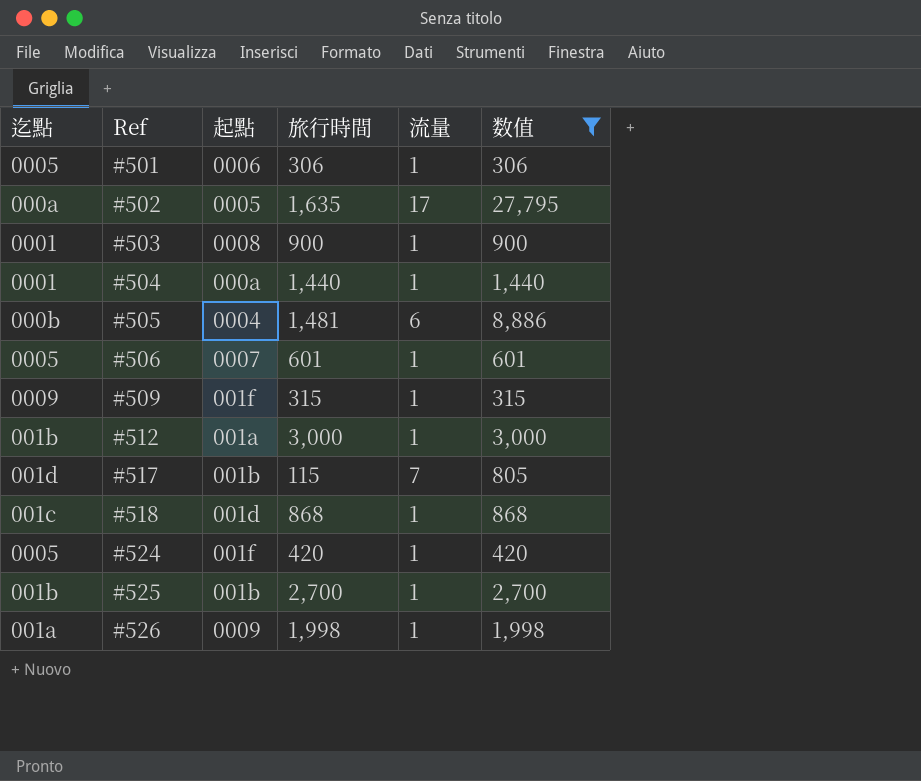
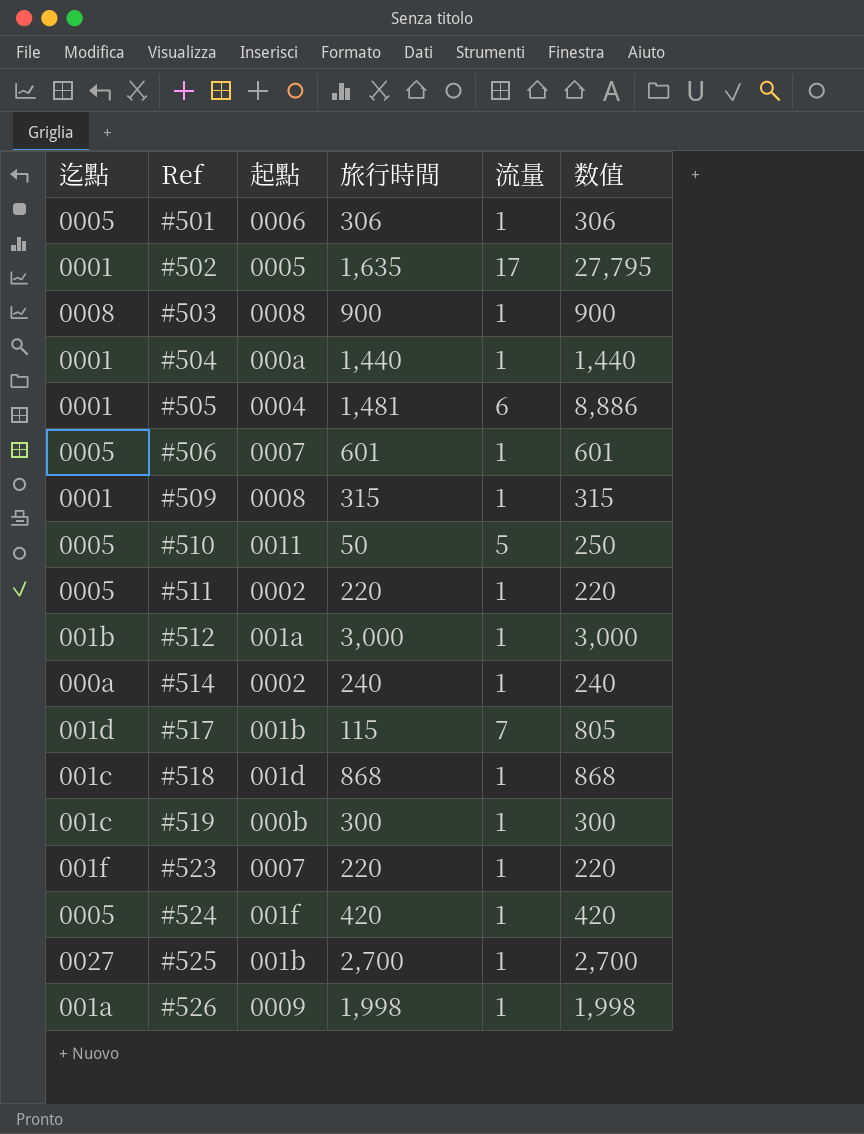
filter: 数值 >= 306 -> none
#502 | 迄點: 000a -> 0001
#503 | 迄點: 0001 -> 0008
#505 | 迄點: 000b -> 0001
#509 | 迄點: 0009 -> 0001
#509 | 起點: 001f -> 0008
#525 | 迄點: 001b -> 0027

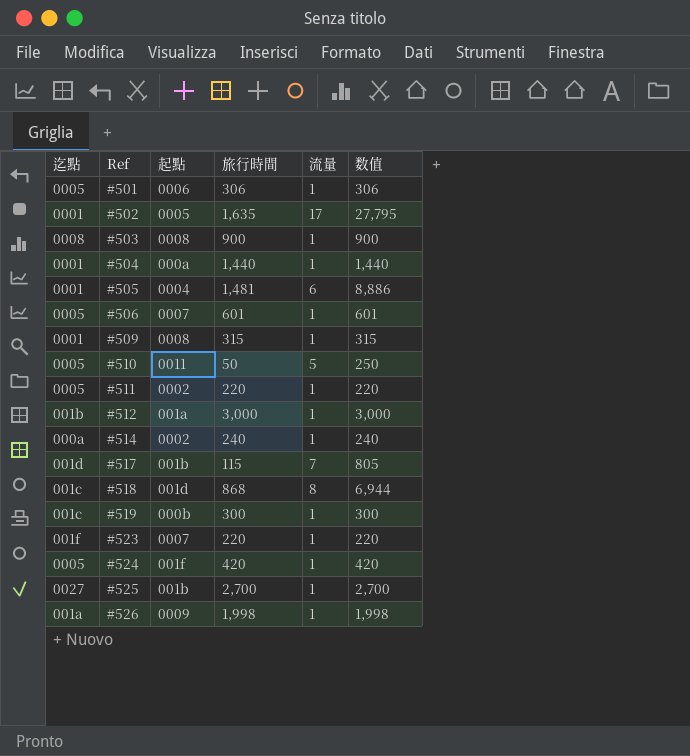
#518 | 流量: 1 -> 8
#518 | 数值: 868 -> 6,944

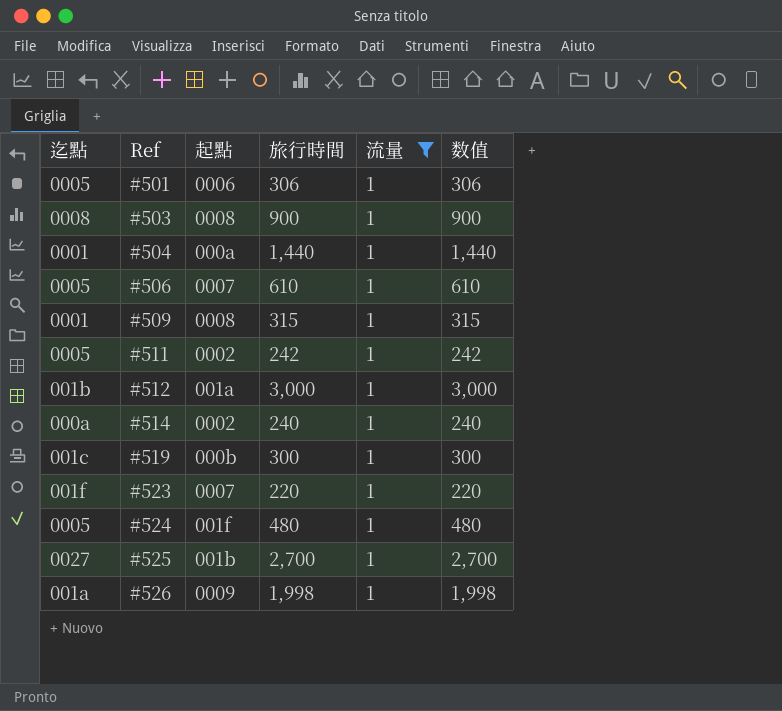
filter: none -> 流量 = 1
#506 | 旅行時間: 601 -> 610
#506 | 数值: 601 -> 610
#511 | 旅行時間: 220 -> 242
#511 | 数值: 220 -> 242
#524 | 旅行時間: 420 -> 480
#524 | 数值: 420 -> 480

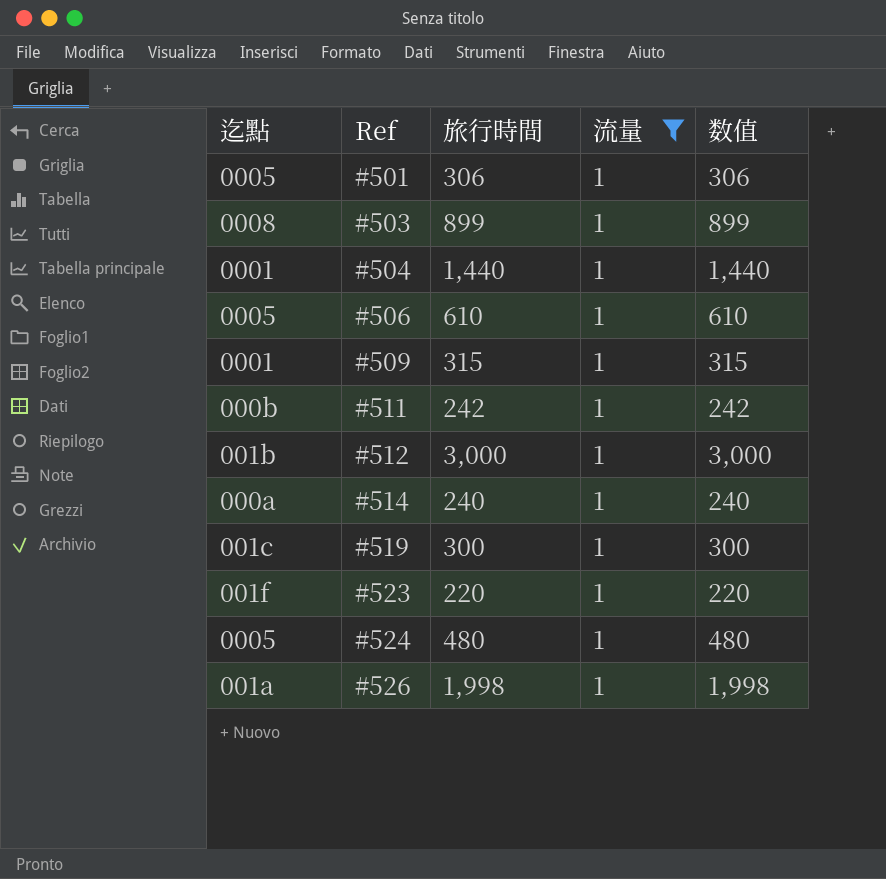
column 起點 | position: 3 -> none
row #525: 0027 | 001b | 2,700 | 1 | 2,700 -> none
#503 | 旅行時間: 900 -> 899
#503 | 数值: 900 -> 899
#511 | 迄點: 0005 -> 000b

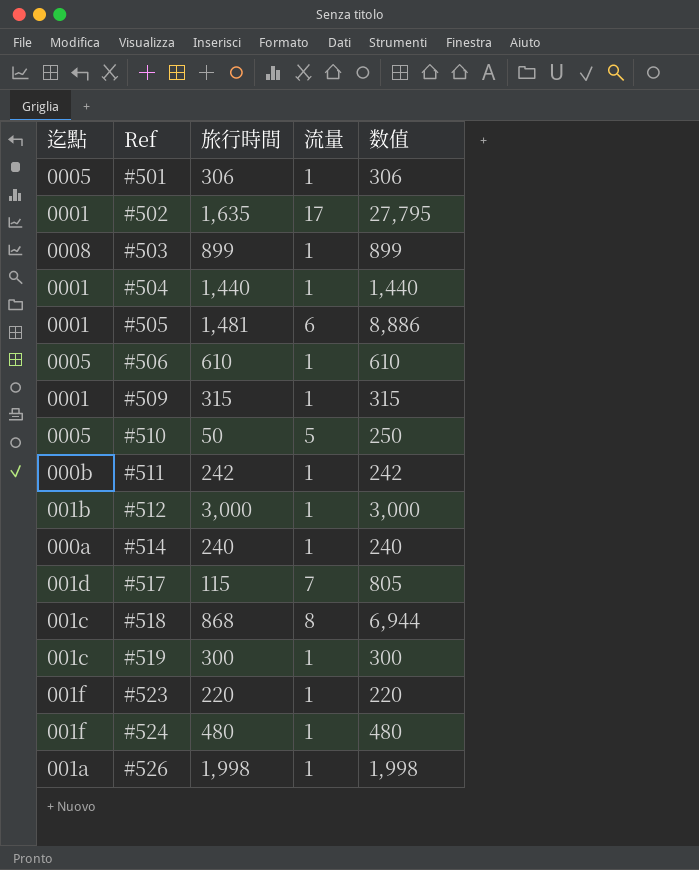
filter: 流量 = 1 -> none
#524 | 迄點: 0005 -> 001f

